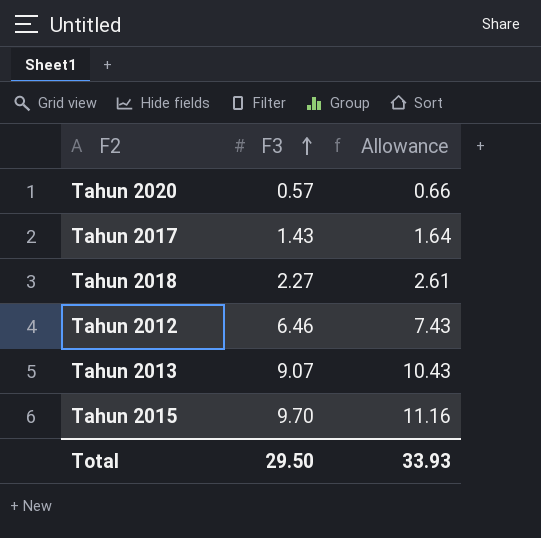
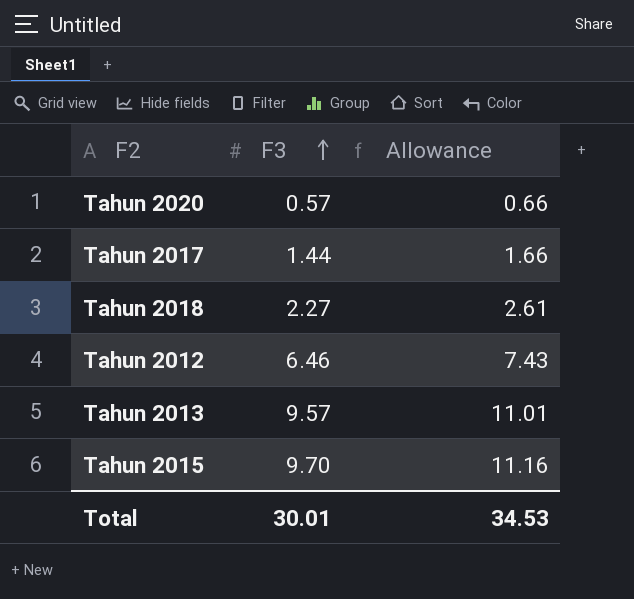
Tahun 2017 | F3: 1.43 -> 1.44
Tahun 2017 | Allowance: 1.64 -> 1.66
Tahun 2013 | F3: 9.07 -> 9.57
Tahun 2013 | Allowance: 10.43 -> 11.01
Total | F3: 29.50 -> 30.01
Total | Allowance: 33.93 -> 34.53

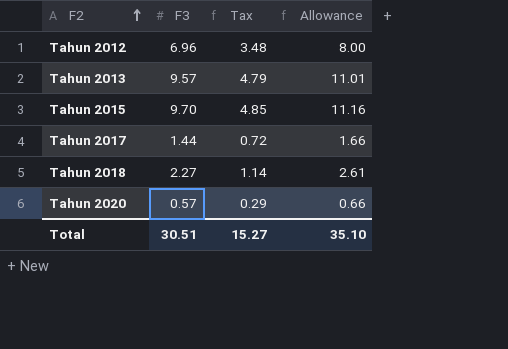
row order: F3 ascending -> F2 ascending
column Tax | formula: none -> [F3] * 0.5
Tahun 2012 | F3: 6.46 -> 6.96
Tahun 2012 | Allowance: 7.43 -> 8.00
Total | F3: 30.01 -> 30.51
Total | Allowance: 34.53 -> 35.10

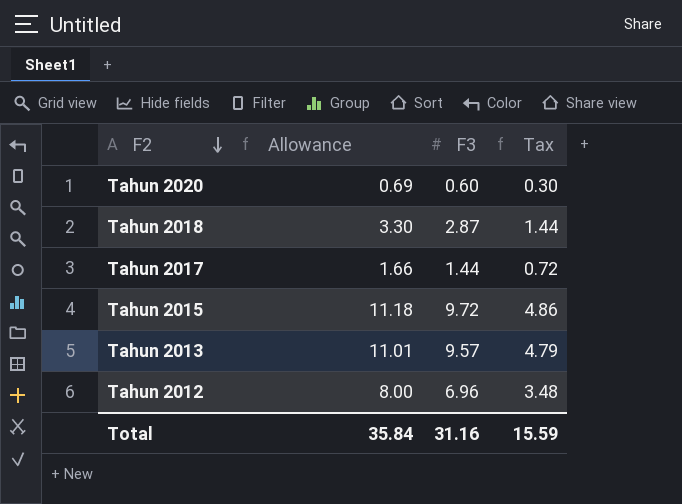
row order: F2 ascending -> F2 descending
column Allowance | position: 4 -> 2
Tahun 2020 | Allowance: 0.66 -> 0.69
Tahun 2020 | F3: 0.57 -> 0.60
Tahun 2020 | Tax: 0.29 -> 0.30
Tahun 2018 | Allowance: 2.61 -> 3.30
Tahun 2018 | F3: 2.27 -> 2.87
Tahun 2018 | Tax: 1.14 -> 1.44
Tahun 2015 | Allowance: 11.16 -> 11.18
Tahun 2015 | F3: 9.70 -> 9.72
Tahun 2015 | Tax: 4.85 -> 4.86
Total | Allowance: 35.10 -> 35.84
Total | F3: 30.51 -> 31.16
Total | Tax: 15.27 -> 15.59

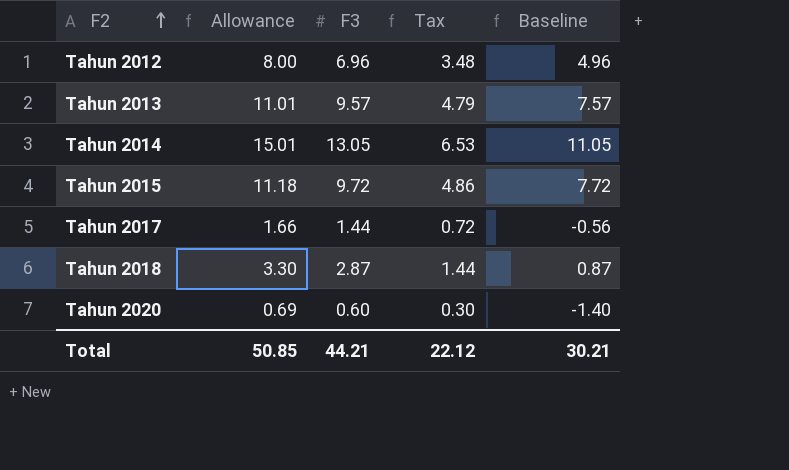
row order: F2 descending -> F2 ascending
column Baseline | formula: none -> [F3] - 2
row Tahun 2014: none -> 15.01 | 13.05 | 6.53 | 11.05
Total | Allowance: 35.84 -> 50.85
Total | F3: 31.16 -> 44.21
Total | Tax: 15.59 -> 22.12

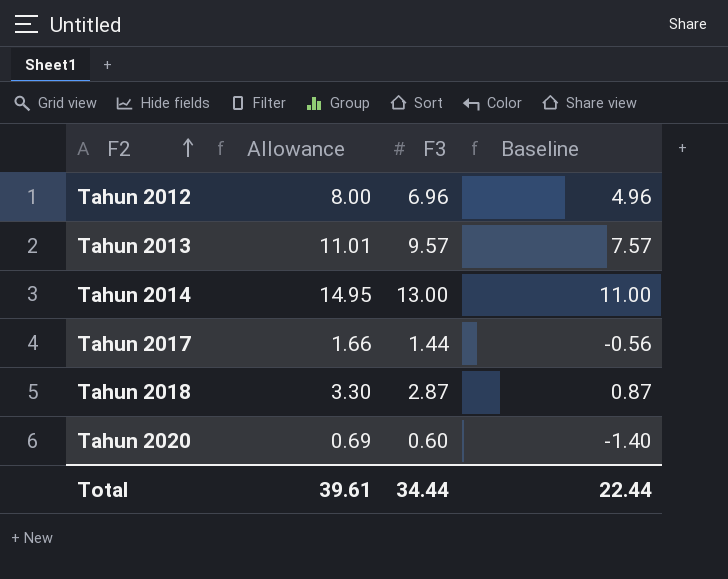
column Tax | formula: [F3] * 0.5 -> none
row Tahun 2015: 11.18 | 9.72 | 4.86 | 7.72 -> none
Tahun 2014 | Allowance: 15.01 -> 14.95
Tahun 2014 | F3: 13.05 -> 13.00
Tahun 2014 | Baseline: 11.05 -> 11.00
Total | Allowance: 50.85 -> 39.61
Total | F3: 44.21 -> 34.44
Total | Baseline: 30.21 -> 22.44

